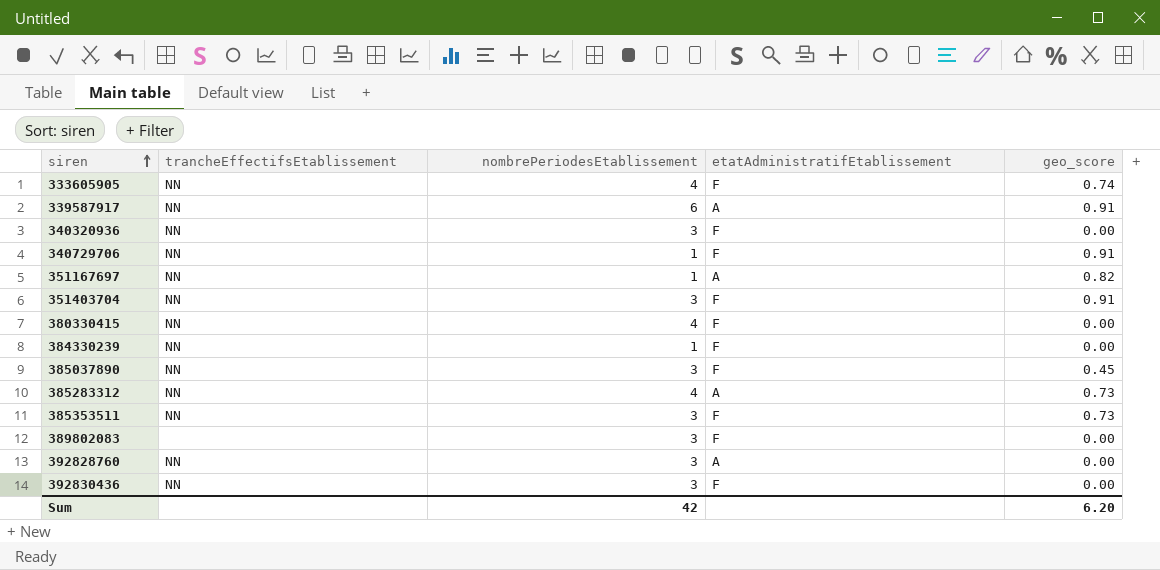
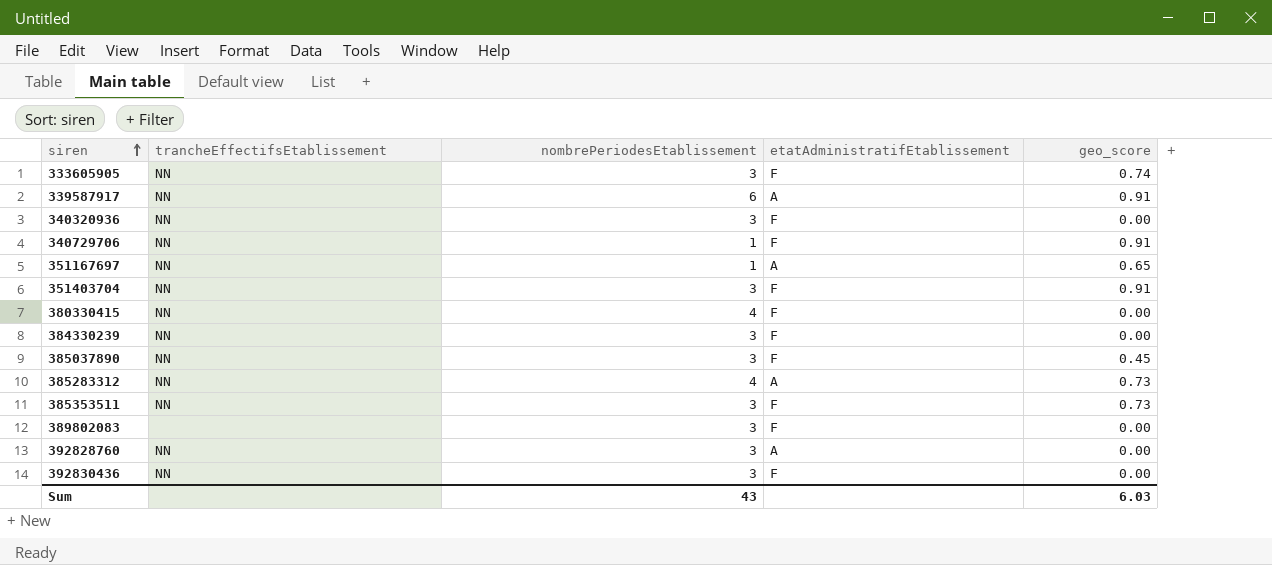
333605905 | nombrePeriodesEtablissement: 4 -> 3
351167697 | geo_score: 0.82 -> 0.65
384330239 | nombrePeriodesEtablissement: 1 -> 3
Sum | nombrePeriodesEtablissement: 42 -> 43
Sum | geo_score: 6.20 -> 6.03

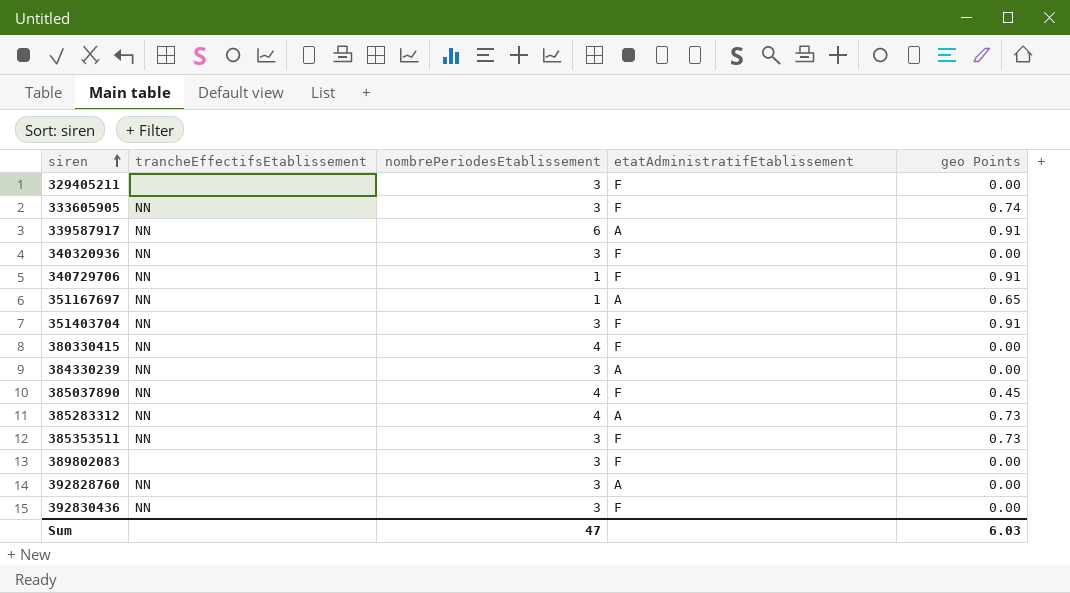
column name: geo_score -> geo Points
row 329405211: none -> none | 3 | F | 0.00
384330239 | etatAdministratifEtablissement: F -> A
385037890 | nombrePeriodesEtablissement: 3 -> 4
Sum | nombrePeriodesEtablissement: 43 -> 47

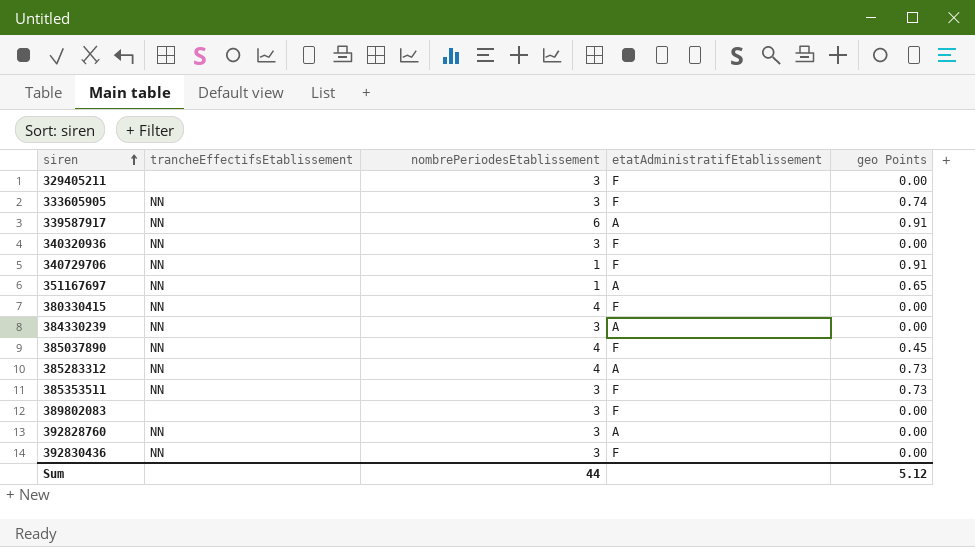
row 351403704: NN | 3 | F | 0.91 -> none
Sum | nombrePeriodesEtablissement: 47 -> 44
Sum | geo Points: 6.03 -> 5.12

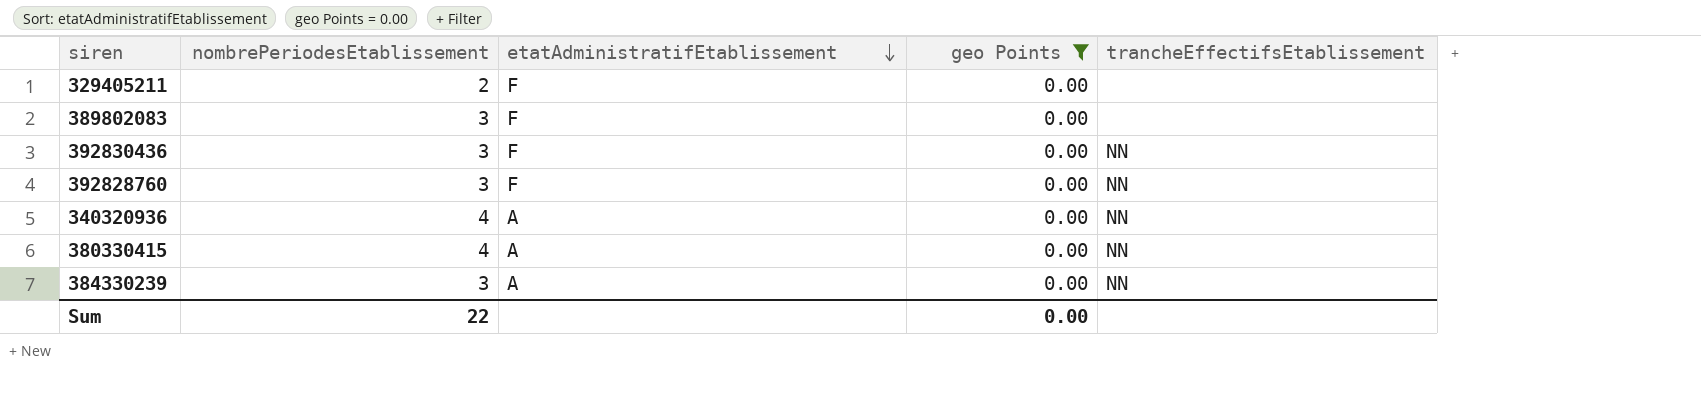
filter: none -> geo Points = 0.00
row order: siren ascending -> etatAdministratifEtablissement descending
column trancheEffectifsEtablissement | position: 2 -> 5
329405211 | nombrePeriodesEtablissement: 3 -> 2
392828760 | etatAdministratifEtablissement: A -> F
340320936 | nombrePeriodesEtablissement: 3 -> 4
340320936 | etatAdministratifEtablissement: F -> A
380330415 | etatAdministratifEtablissement: F -> A
Sum | nombrePeriodesEtablissement: 44 -> 22
Sum | geo Points: 5.12 -> 0.00

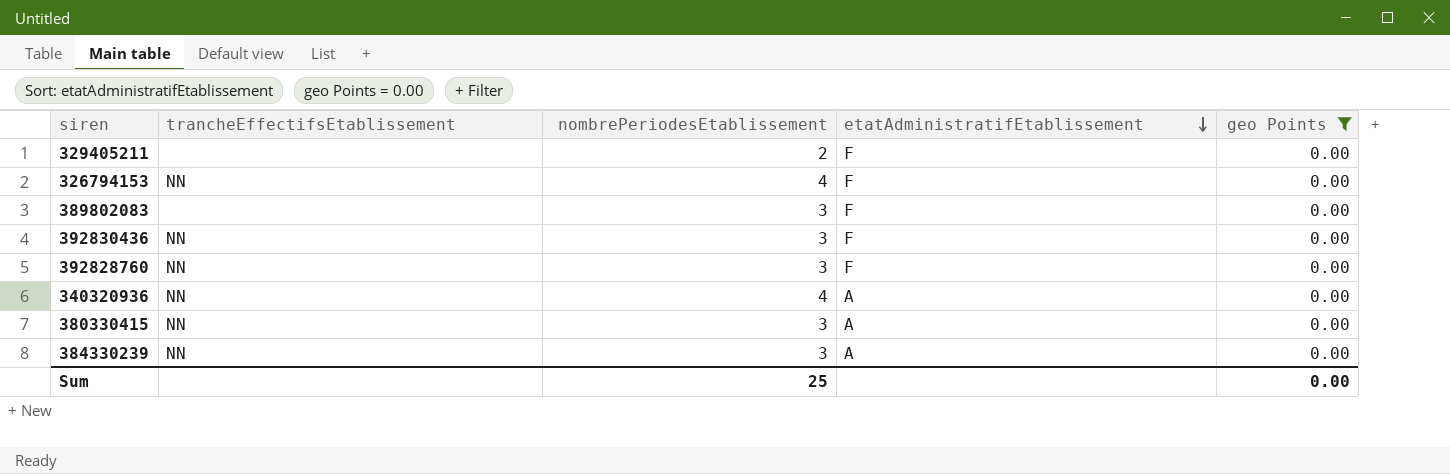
column trancheEffectifsEtablissement | position: 5 -> 2
row 326794153: none -> NN | 4 | F | 0.00
380330415 | nombrePeriodesEtablissement: 4 -> 3
Sum | nombrePeriodesEtablissement: 22 -> 25

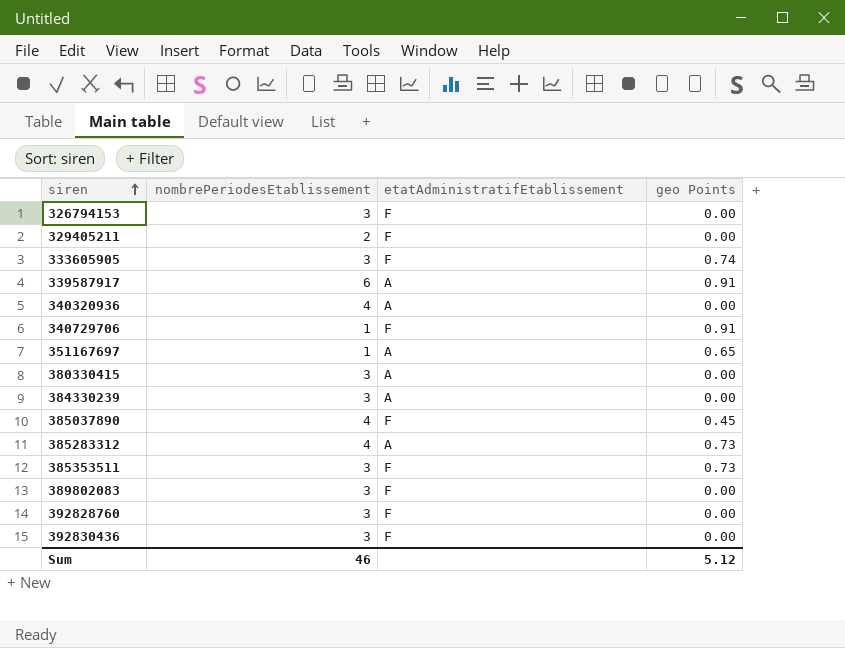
filter: geo Points = 0.00 -> none
row order: etatAdministratifEtablissement descending -> siren ascending
column trancheEffectifsEtablissement | position: 2 -> none
326794153 | nombrePeriodesEtablissement: 4 -> 3
Sum | nombrePeriodesEtablissement: 25 -> 46
Sum | geo Points: 0.00 -> 5.12

